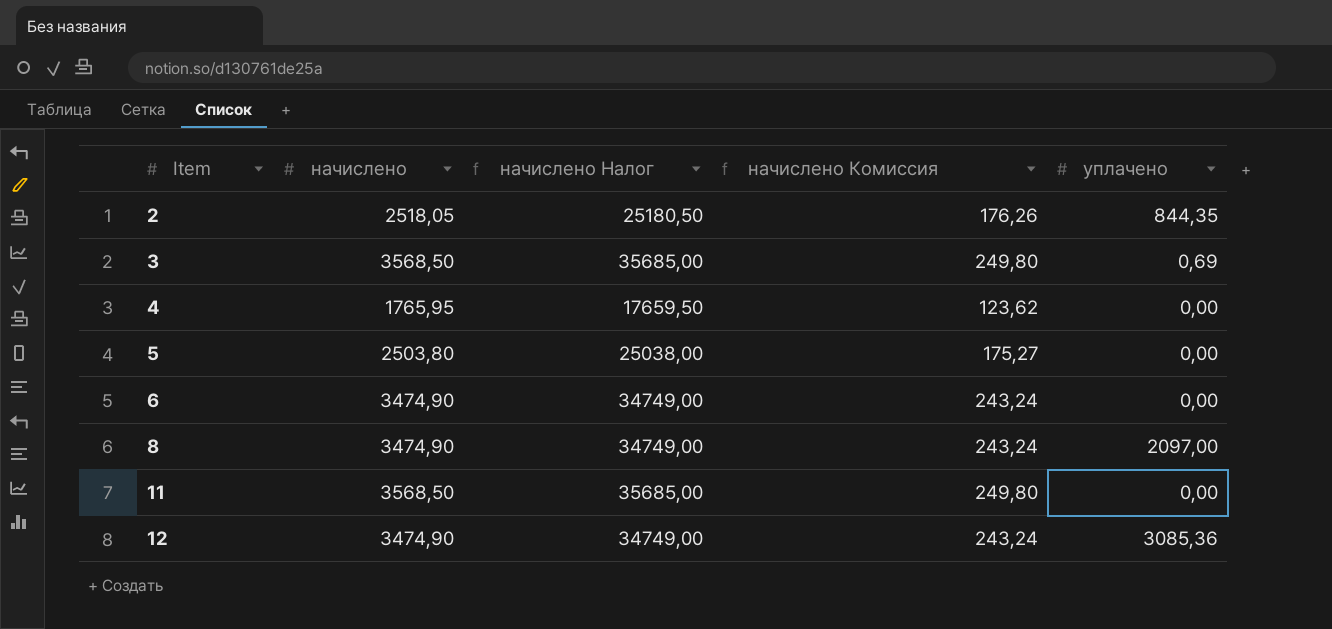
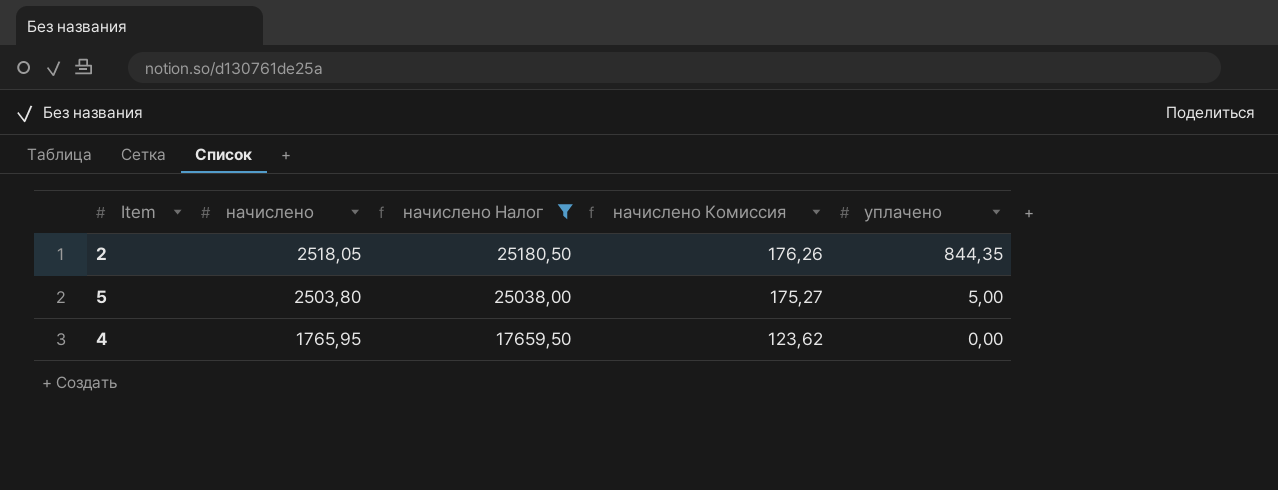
filter: none -> начислено Налог <= 25180,50
row order: Item ascending -> начислено descending
5 | уплачено: 0,00 -> 5,00

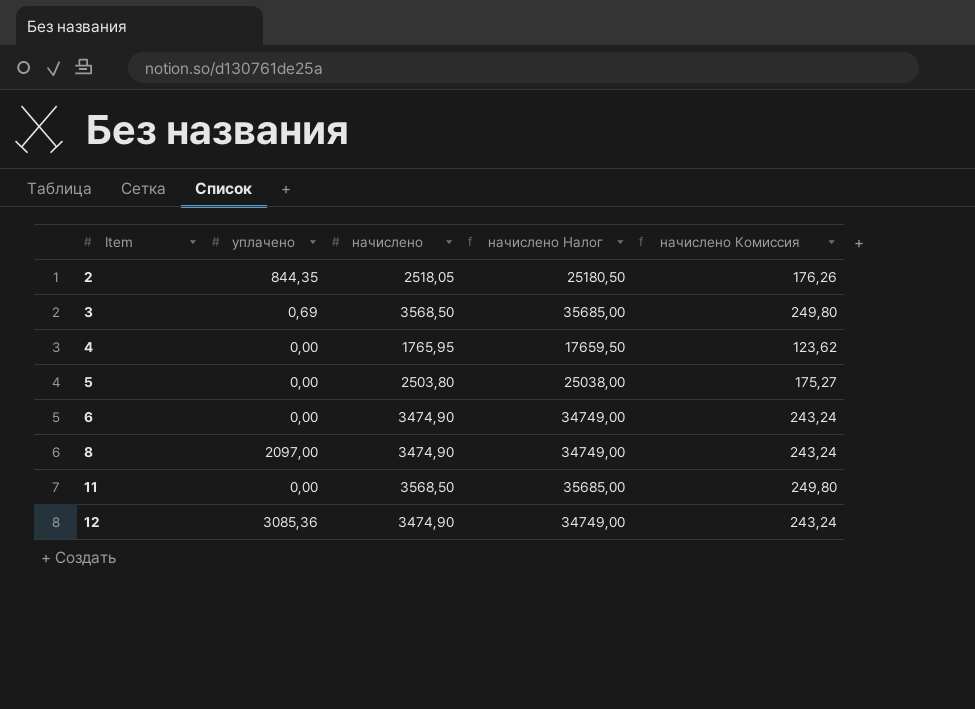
filter: начислено Налог <= 25180,50 -> none
row order: начислено descending -> Item ascending
column уплачено | position: 5 -> 2
5 | уплачено: 5,00 -> 0,00

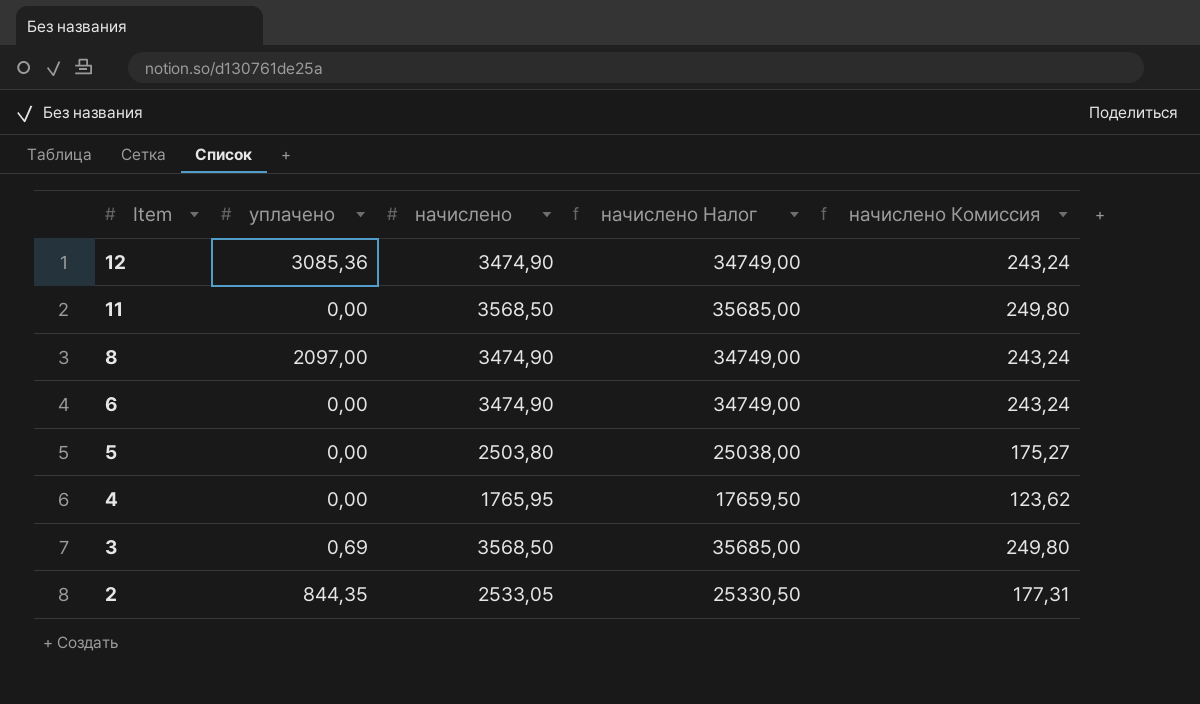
row order: Item ascending -> Item descending
2 | начислено: 2518,05 -> 2533,05
2 | начислено Налог: 25180,50 -> 25330,50
2 | начислено Комиссия: 176,26 -> 177,31

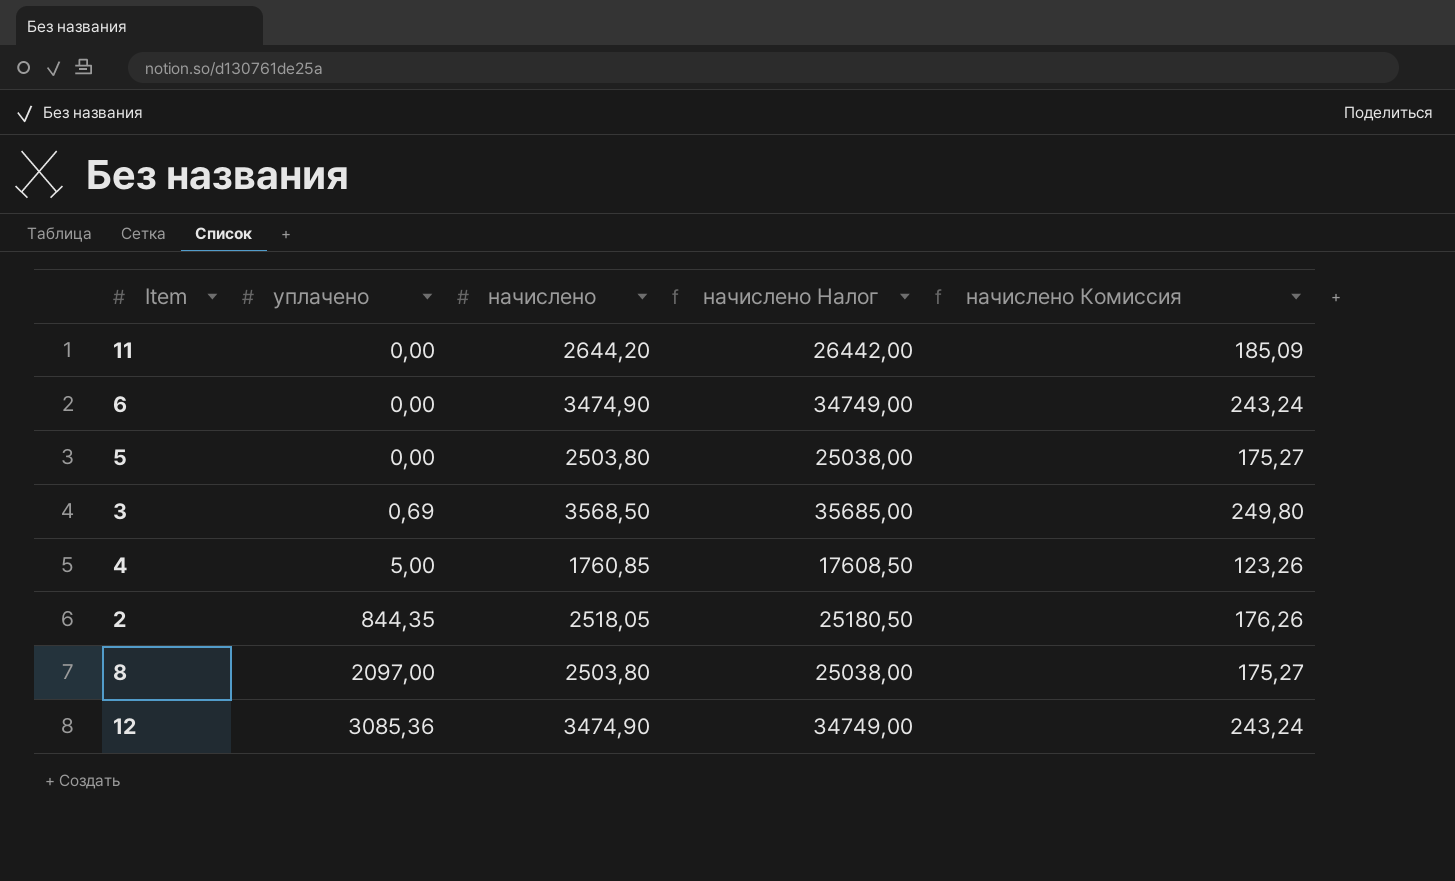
row order: Item descending -> уплачено ascending
11 | начислено: 3568,50 -> 2644,20
11 | начислено Налог: 35685,00 -> 26442,00
11 | начислено Комиссия: 249,80 -> 185,09
4 | уплачено: 0,00 -> 5,00
4 | начислено: 1765,95 -> 1760,85
4 | начислено Налог: 17659,50 -> 17608,50
4 | начислено Комиссия: 123,62 -> 123,26
2 | начислено: 2533,05 -> 2518,05
2 | начислено Налог: 25330,50 -> 25180,50
2 | начислено Комиссия: 177,31 -> 176,26
8 | начислено: 3474,90 -> 2503,80
8 | начислено Налог: 34749,00 -> 25038,00
8 | начислено Комиссия: 243,24 -> 175,27

